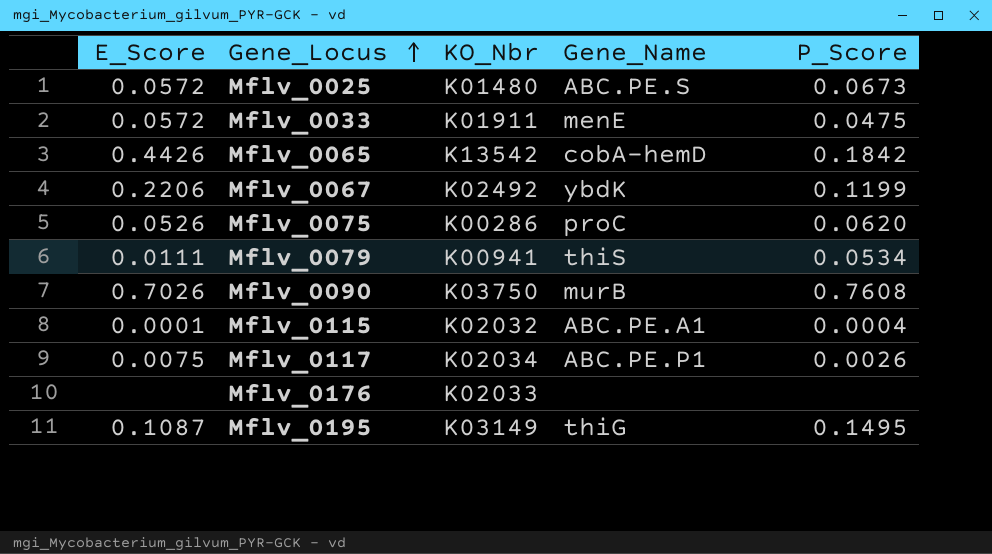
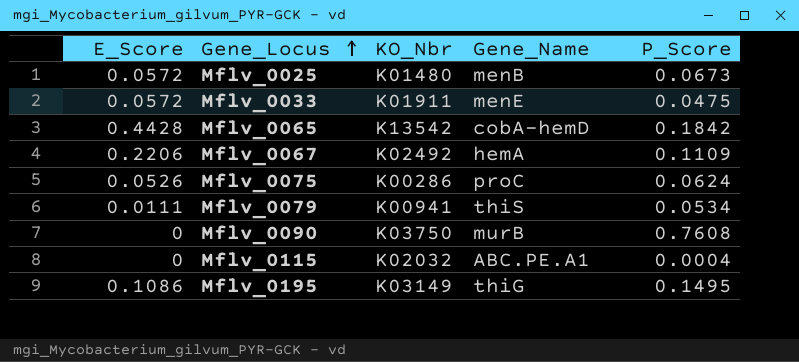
row Mflv_0117: 0.0075 | K02034 | ABC.PE.P1 | 0.0026 -> none
row Mflv_0176: none | K02033 | none | none -> none
Mflv_0025 | Gene_Name: ABC.PE.S -> menB
Mflv_0065 | E_Score: 0.4426 -> 0.4428
Mflv_0067 | Gene_Name: ybdK -> hemA
Mflv_0067 | P_Score: 0.1199 -> 0.1109
Mflv_0075 | P_Score: 0.0620 -> 0.0624
Mflv_0090 | E_Score: 0.7026 -> 0
Mflv_0115 | E_Score: 0.0001 -> 0
Mflv_0195 | E_Score: 0.1087 -> 0.1086

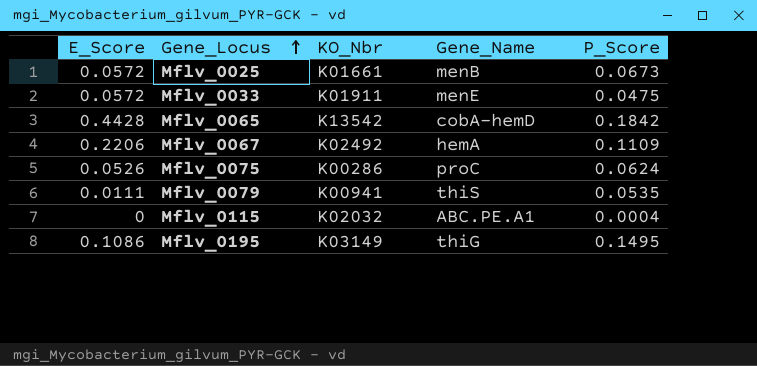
row Mflv_0090: 0 | K03750 | murB | 0.7608 -> none
Mflv_0025 | KO_Nbr: K01480 -> K01661
Mflv_0079 | P_Score: 0.0534 -> 0.0535

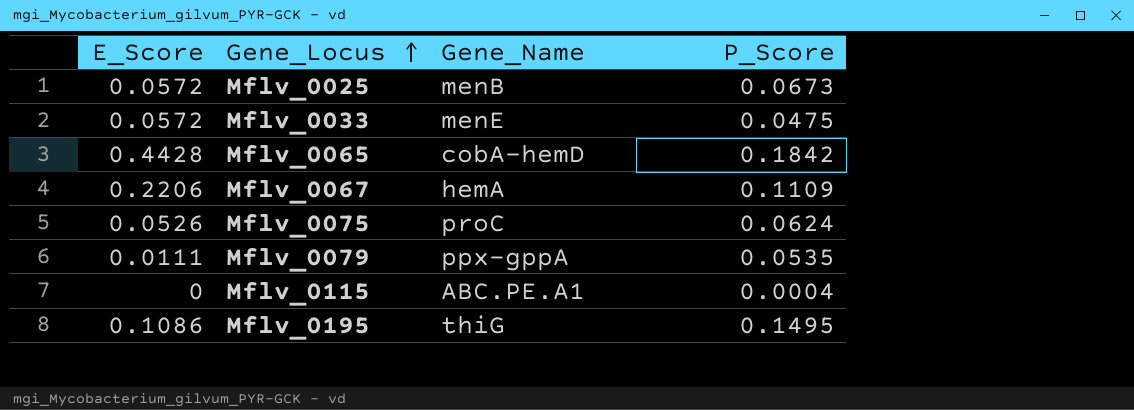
column KO_Nbr | position: 3 -> none
Mflv_0079 | Gene_Name: thiS -> ppx-gppA

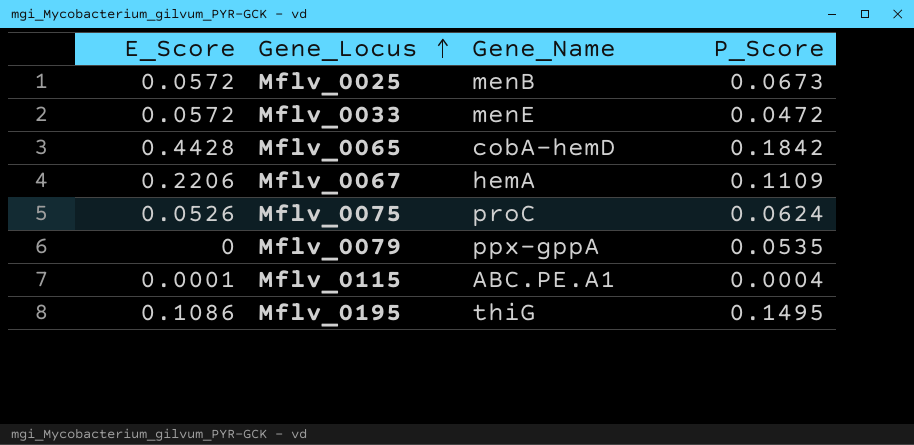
Mflv_0033 | P_Score: 0.0475 -> 0.0472
Mflv_0079 | E_Score: 0.0111 -> 0
Mflv_0115 | E_Score: 0 -> 0.0001

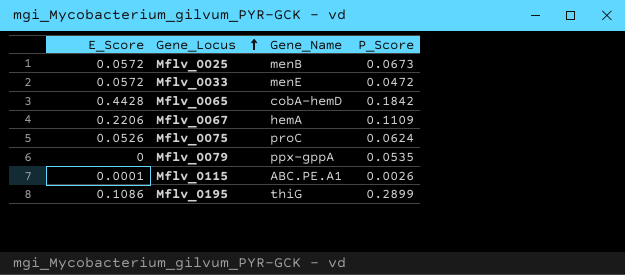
Mflv_0115 | P_Score: 0.0004 -> 0.0026
Mflv_0195 | P_Score: 0.1495 -> 0.2899

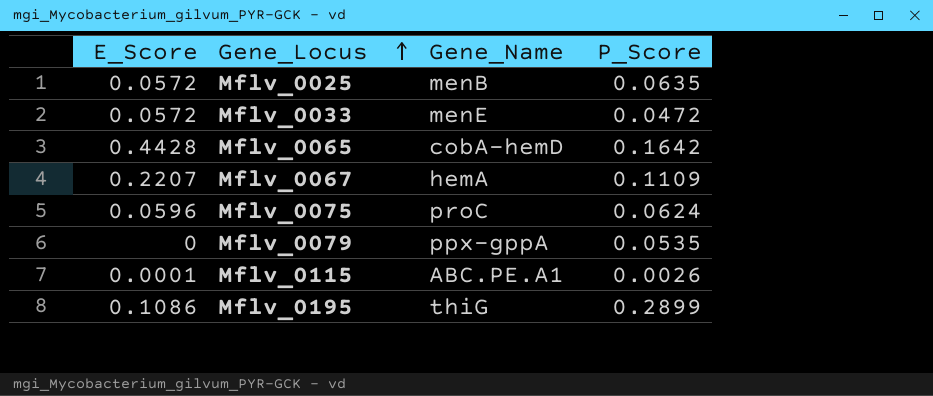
Mflv_0025 | P_Score: 0.0673 -> 0.0635
Mflv_0065 | P_Score: 0.1842 -> 0.1642
Mflv_0067 | E_Score: 0.2206 -> 0.2207
Mflv_0075 | E_Score: 0.0526 -> 0.0596

